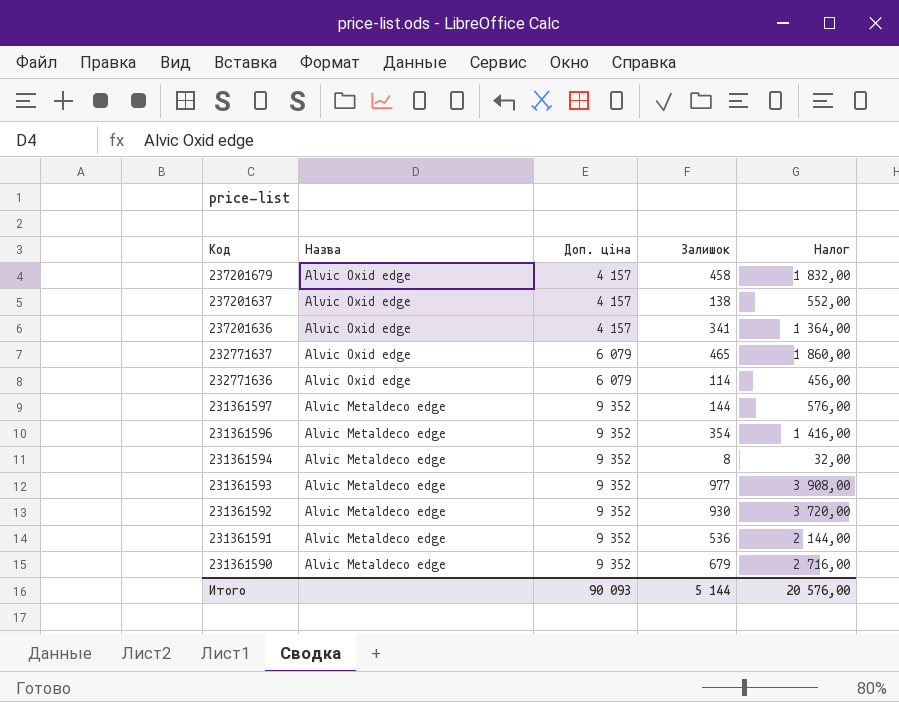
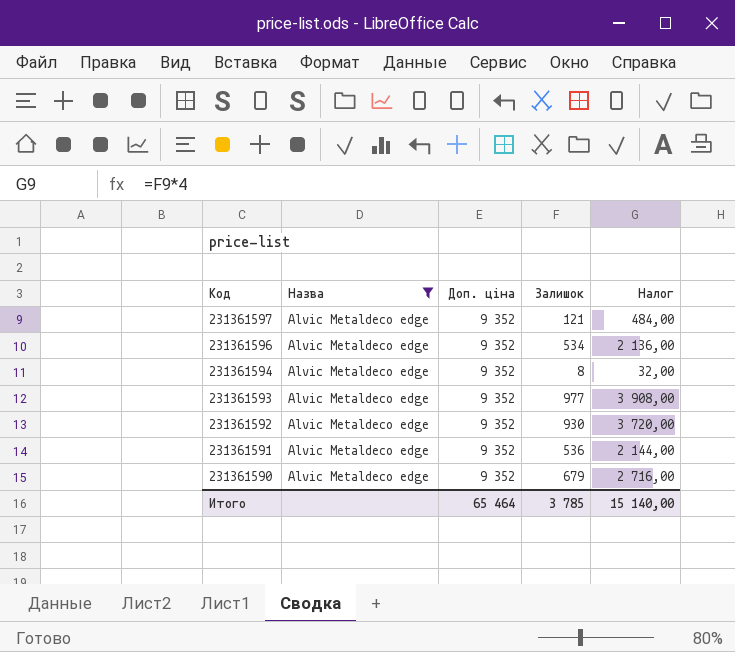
filter: none -> Назва = Alvic Metaldeco edge
231361597 | Залишок: 144 -> 121
231361597 | Налог: 576,00 -> 484,00
231361596 | Залишок: 354 -> 534
231361596 | Налог: 1 416,00 -> 2 136,00
Итого | Доп. ціна: 90 093 -> 65 464
Итого | Залишок: 5 144 -> 3 785
Итого | Налог: 20 576,00 -> 15 140,00

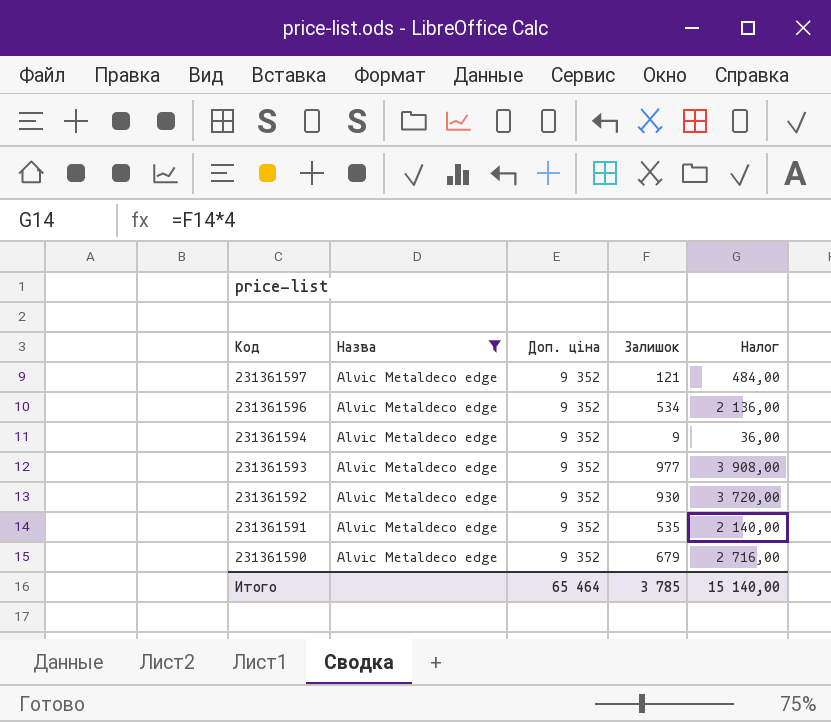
231361594 | Залишок: 8 -> 9
231361594 | Налог: 32,00 -> 36,00
231361591 | Залишок: 536 -> 535
231361591 | Налог: 2 144,00 -> 2 140,00

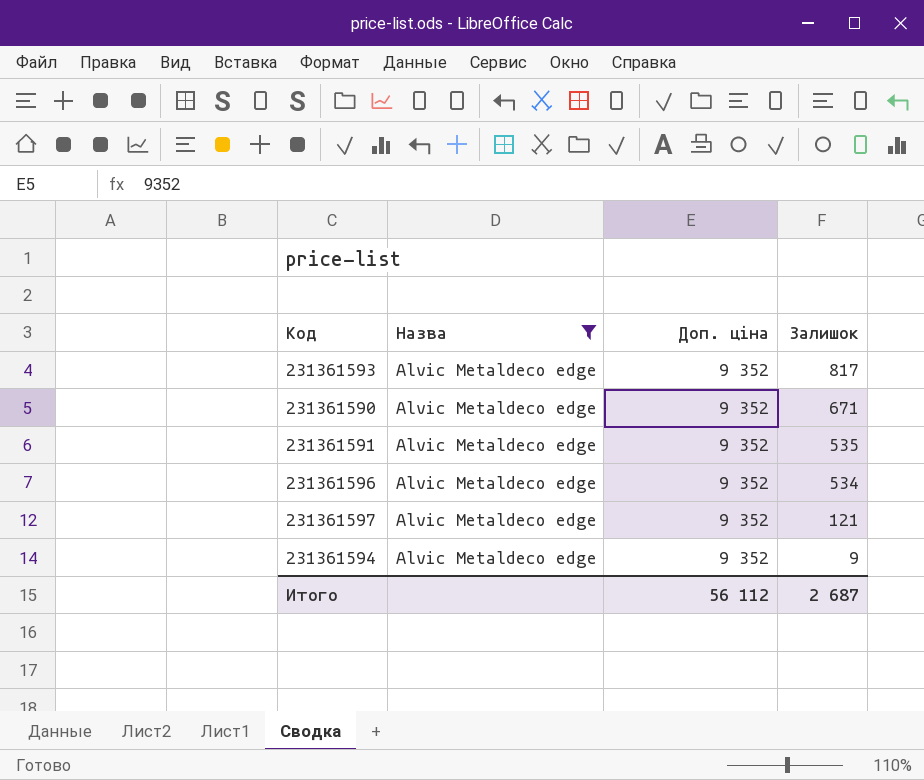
row order: Код descending -> Залишок descending
column Налог | formula: [Залишок] * 4 -> none
row 231361592: Alvic Metaldeco edge | 9 352 | 930 | 3 720,00 -> none
231361593 | Залишок: 977 -> 817
231361590 | Залишок: 679 -> 671
Итого | Доп. ціна: 65 464 -> 56 112
Итого | Залишок: 3 785 -> 2 687

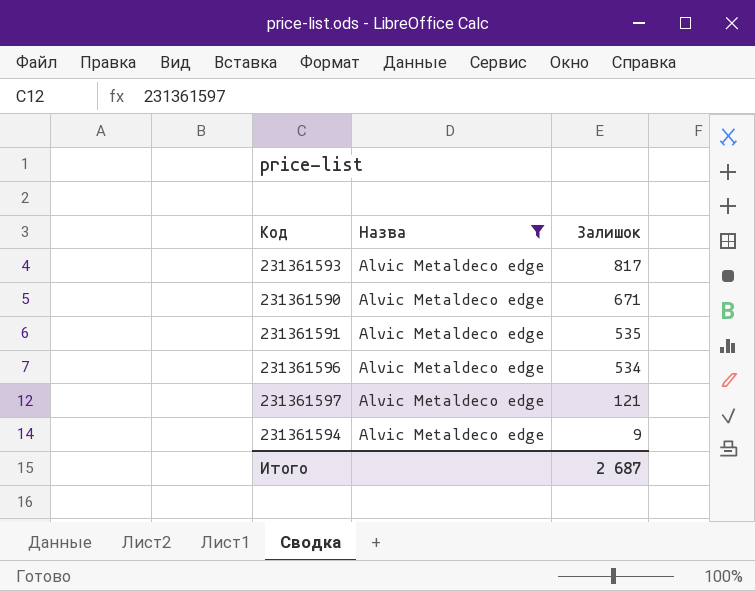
column Доп. ціна | position: 3 -> none

